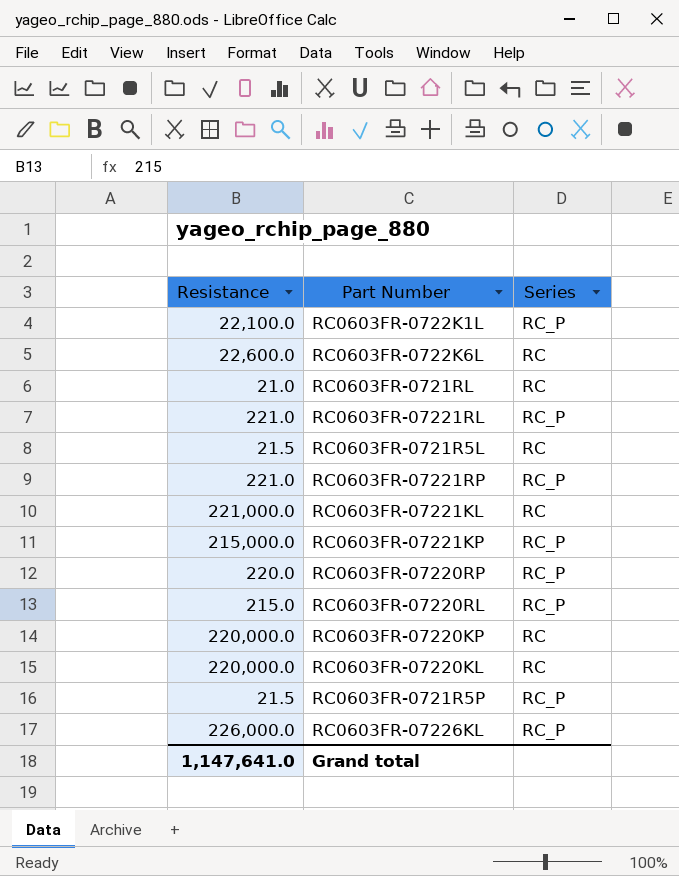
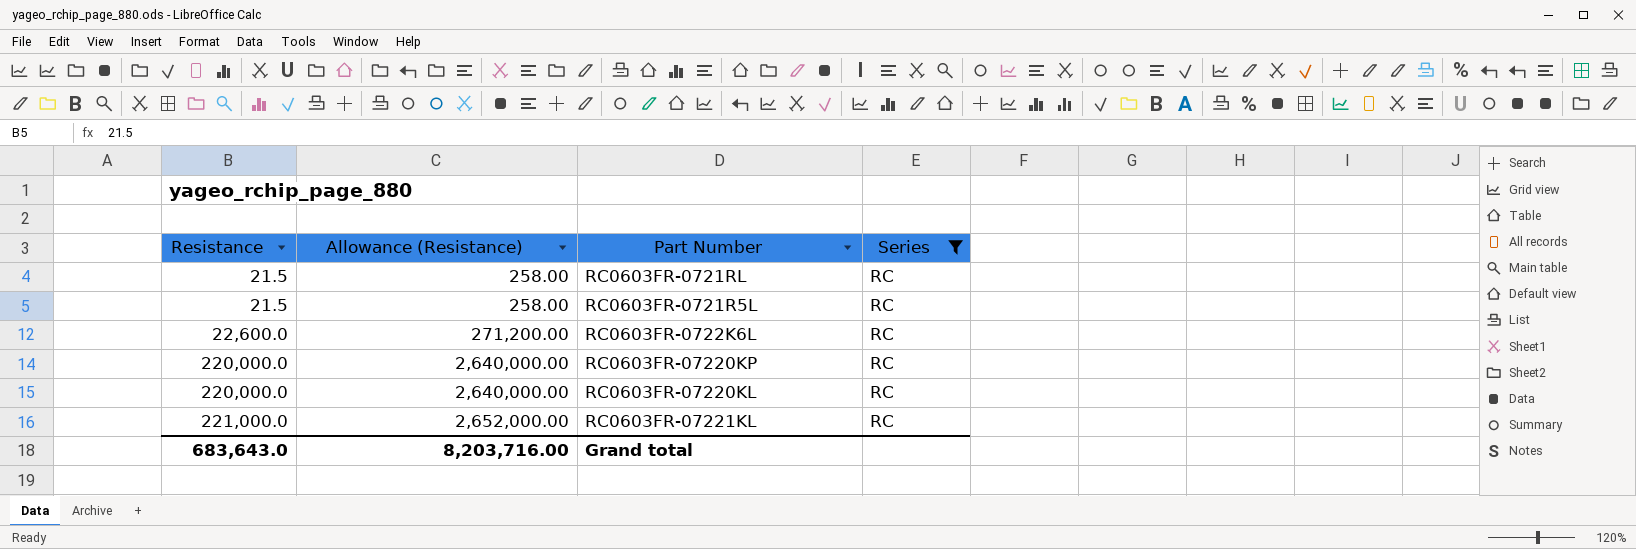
filter: none -> Series = RC
row order: none -> Resistance ascending
column Allowance (Resistance) | formula: none -> [Resistance] * 12
RC0603FR-0721RL | Resistance: 21.0 -> 21.5
Grand total | Resistance: 1,147,641.0 -> 683,643.0

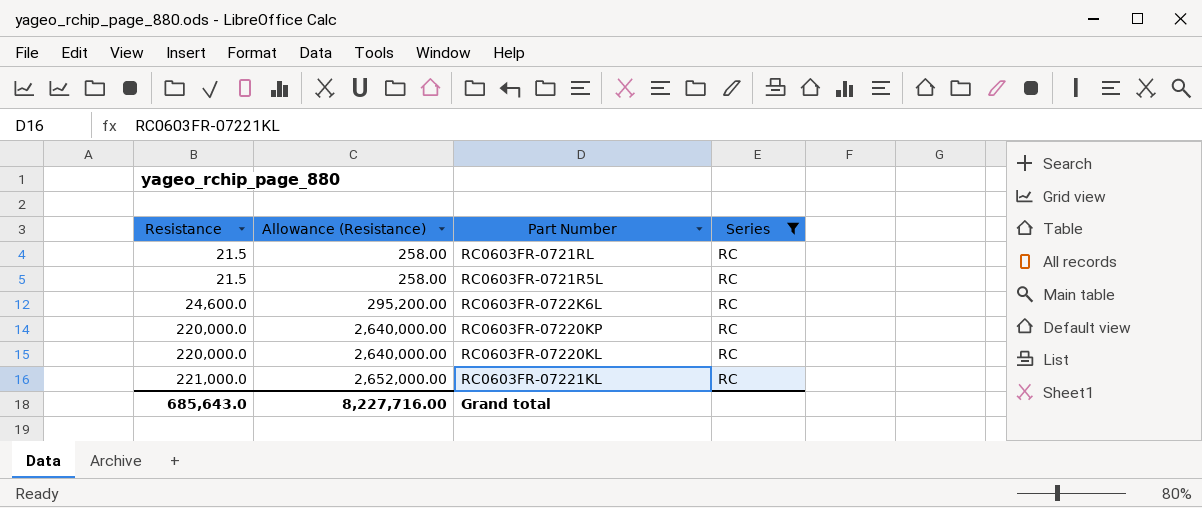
RC0603FR-0722K6L | Resistance: 22,600.0 -> 24,600.0
RC0603FR-0722K6L | Allowance (Resistance): 271,200.00 -> 295,200.00
Grand total | Resistance: 683,643.0 -> 685,643.0
Grand total | Allowance (Resistance): 8,203,716.00 -> 8,227,716.00

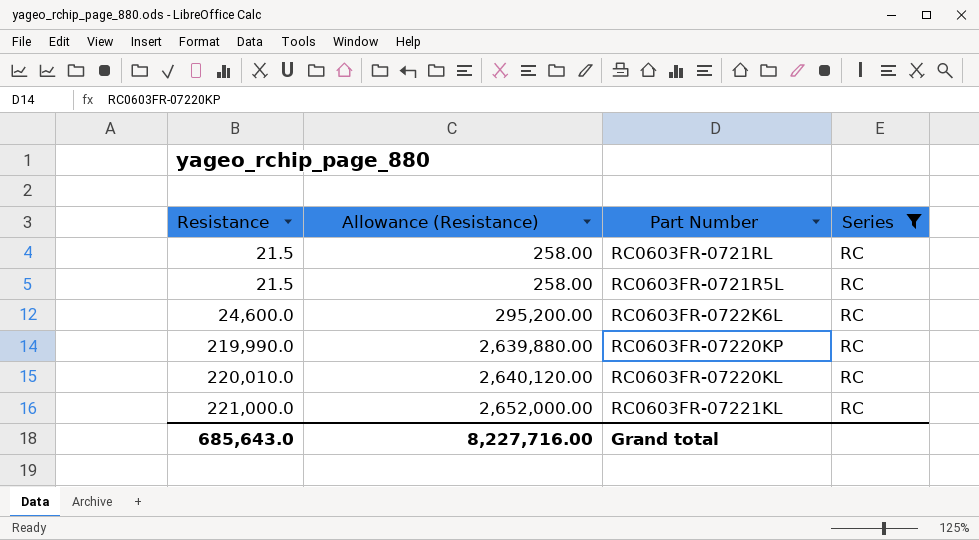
RC0603FR-07220KP | Resistance: 220,000.0 -> 219,990.0
RC0603FR-07220KP | Allowance (Resistance): 2,640,000.00 -> 2,639,880.00
RC0603FR-07220KL | Resistance: 220,000.0 -> 220,010.0
RC0603FR-07220KL | Allowance (Resistance): 2,640,000.00 -> 2,640,120.00

